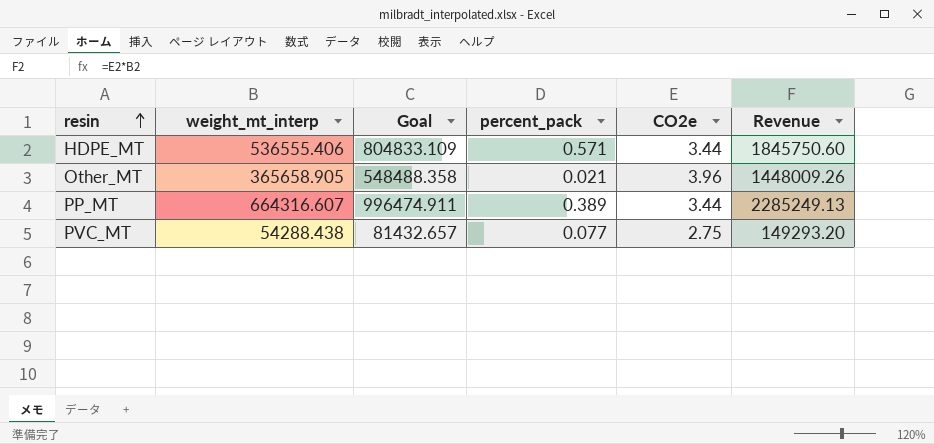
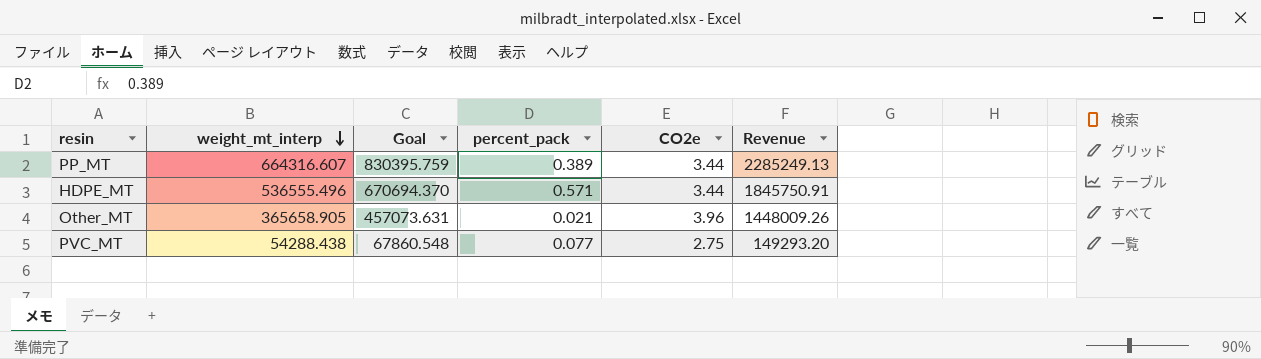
row order: resin ascending -> weight_mt_interp descending
column Goal | formula: [weight_mt_interp] * 1.5 -> [weight_mt_interp] * 1.25
HDPE_MT | weight_mt_interp: 536555.406 -> 536555.496
HDPE_MT | Revenue: 1845750.60 -> 1845750.91

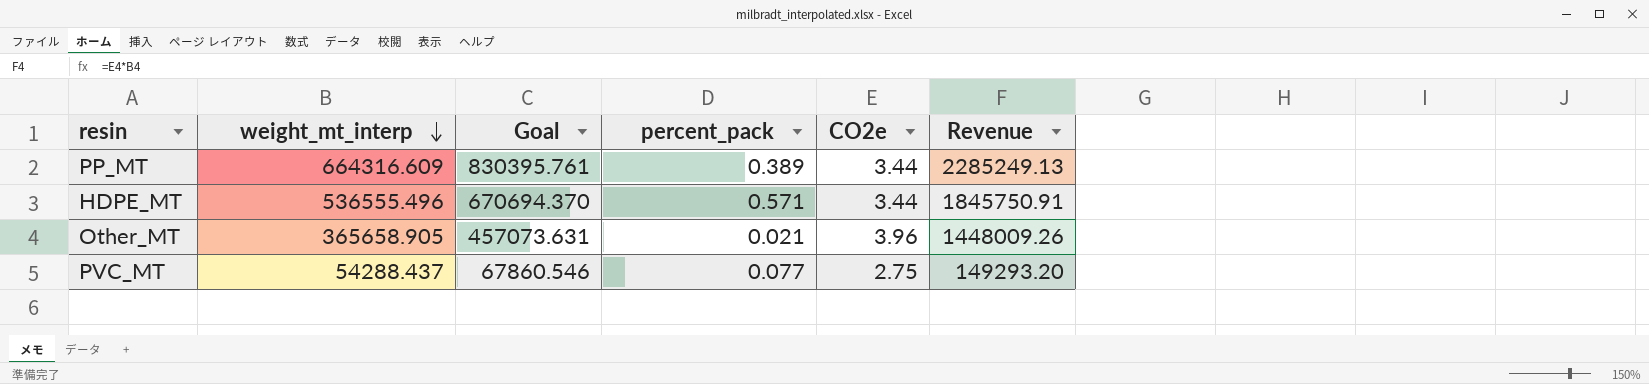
PP_MT | weight_mt_interp: 664316.607 -> 664316.609
PP_MT | Goal: 830395.759 -> 830395.761
PVC_MT | weight_mt_interp: 54288.438 -> 54288.437
PVC_MT | Goal: 67860.548 -> 67860.546

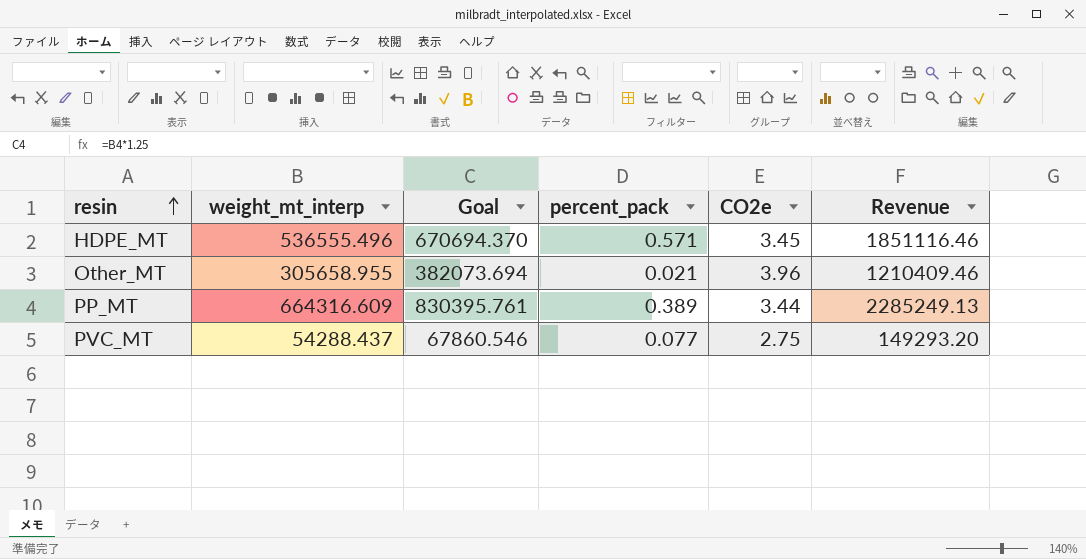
row order: weight_mt_interp descending -> resin ascending
HDPE_MT | CO2e: 3.44 -> 3.45
HDPE_MT | Revenue: 1845750.91 -> 1851116.46
Other_MT | weight_mt_interp: 365658.905 -> 305658.955
Other_MT | Goal: 457073.631 -> 382073.694
Other_MT | Revenue: 1448009.26 -> 1210409.46

